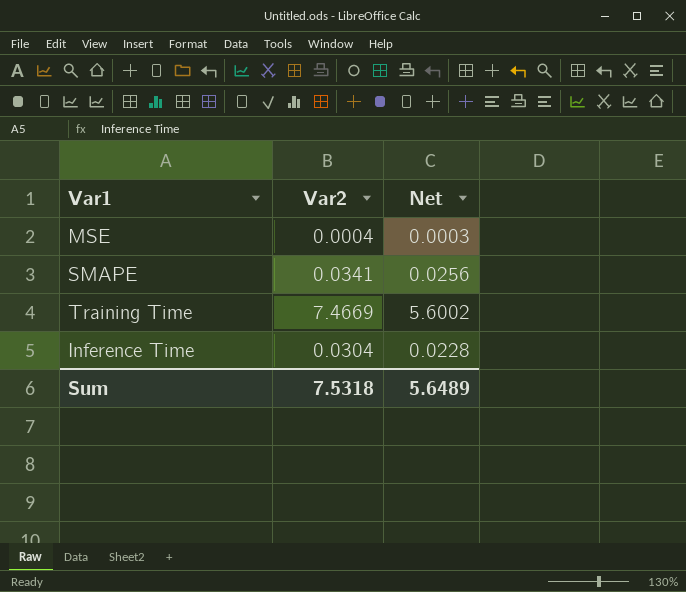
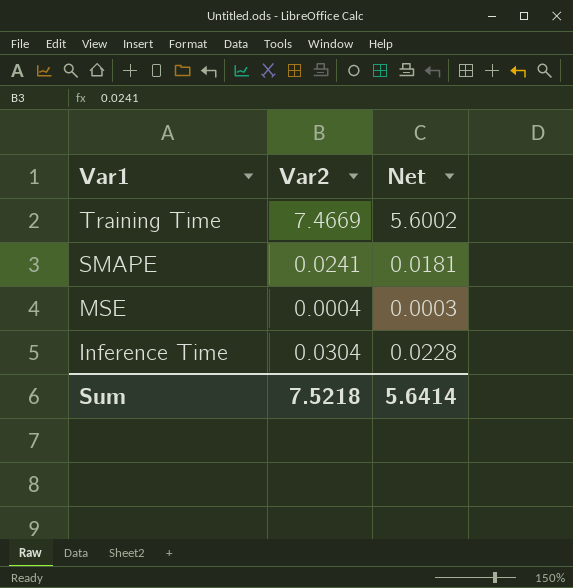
row order: none -> Var1 descending
SMAPE | Var2: 0.0341 -> 0.0241
SMAPE | Net: 0.0256 -> 0.0181
Sum | Var2: 7.5318 -> 7.5218
Sum | Net: 5.6489 -> 5.6414

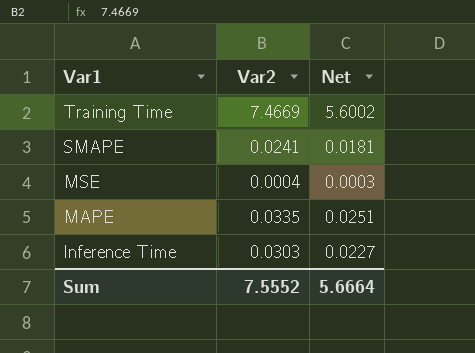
row MAPE: none -> 0.0335 | 0.0251
Inference Time | Var2: 0.0304 -> 0.0303
Inference Time | Net: 0.0228 -> 0.0227
Sum | Var2: 7.5218 -> 7.5552
Sum | Net: 5.6414 -> 5.6664

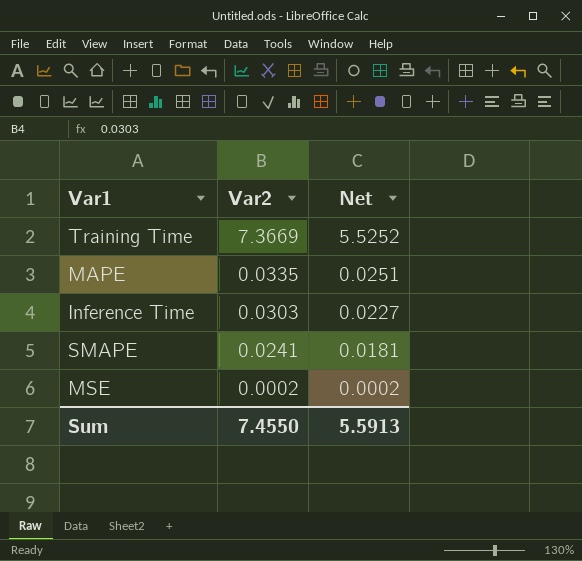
row order: Var1 descending -> Var2 descending
Training Time | Var2: 7.4669 -> 7.3669
Training Time | Net: 5.6002 -> 5.5252
MSE | Var2: 0.0004 -> 0.0002
MSE | Net: 0.0003 -> 0.0002
Sum | Var2: 7.5552 -> 7.4550
Sum | Net: 5.6664 -> 5.5913

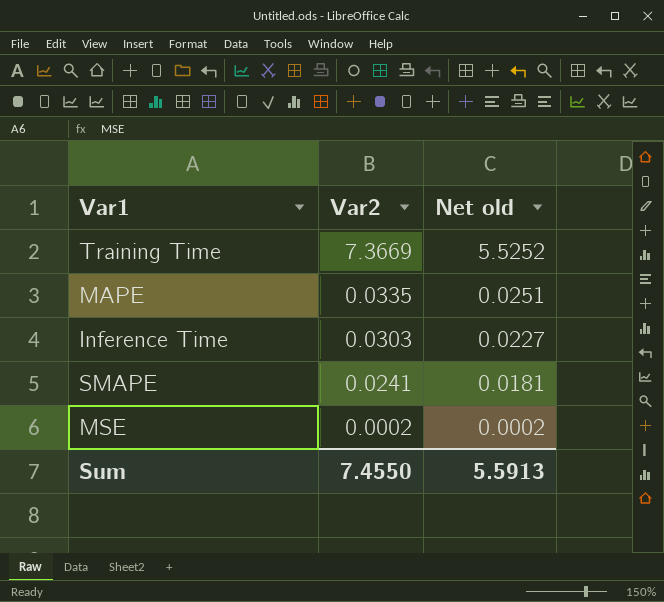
column name: Net -> Net old

